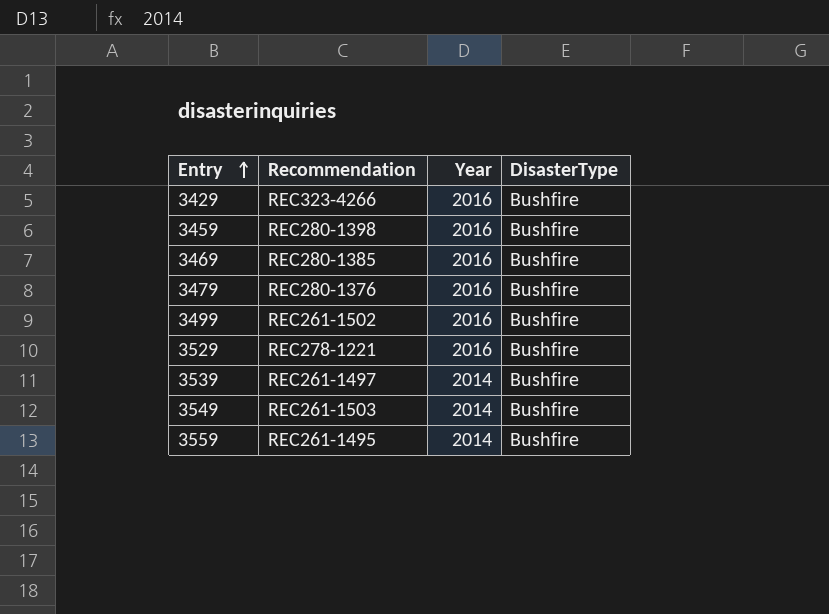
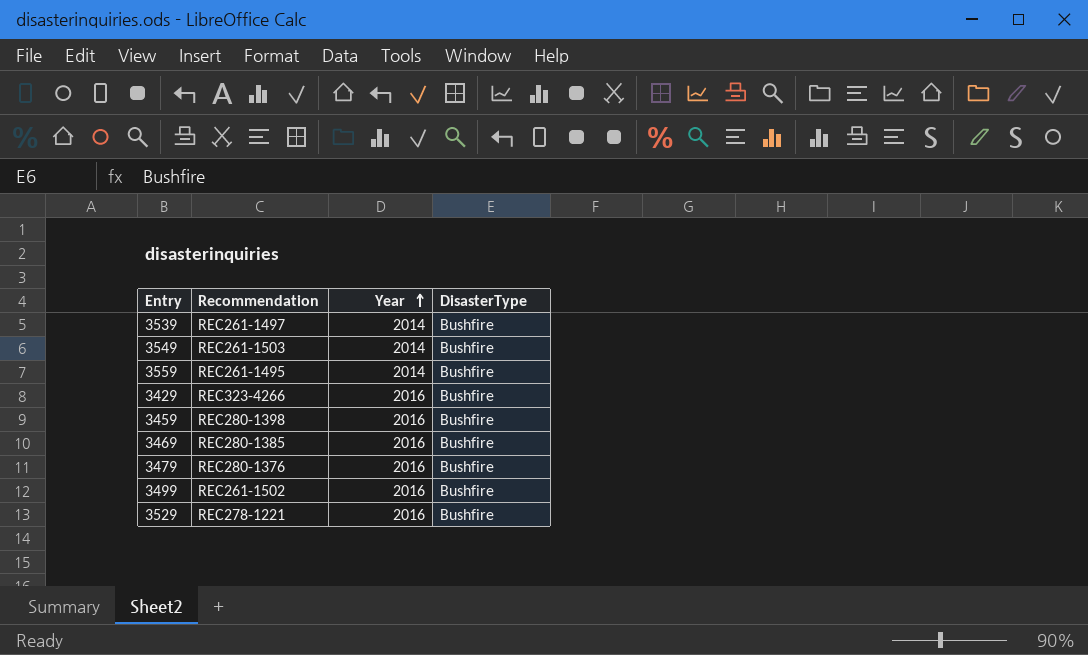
row order: Entry ascending -> Year ascending

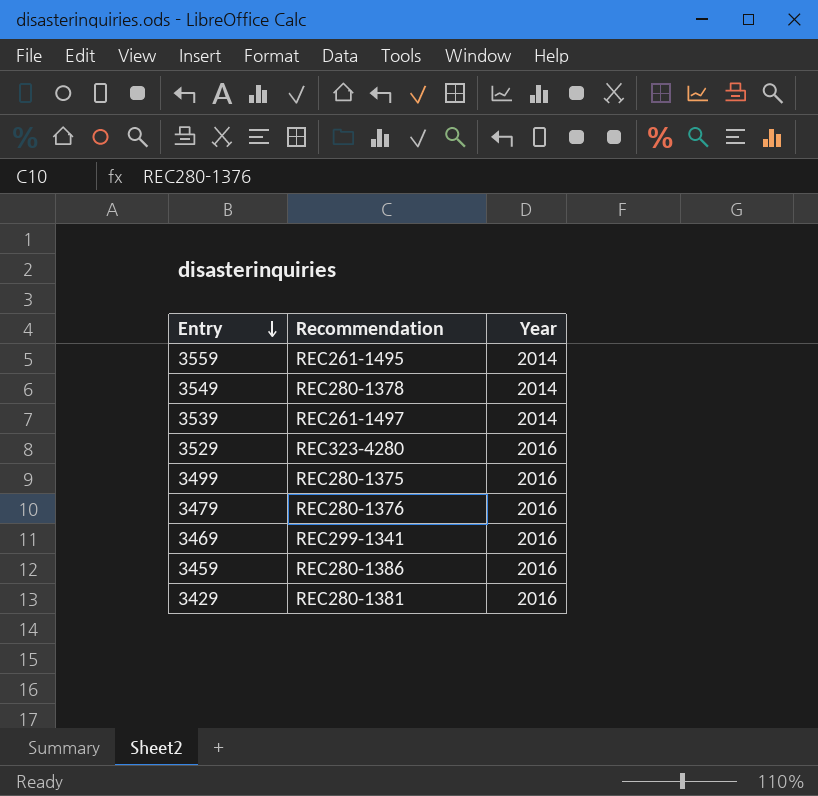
row order: Year ascending -> Entry descending
column DisasterType | position: 4 -> none
3549 | Recommendation: REC261-1503 -> REC280-1378
3529 | Recommendation: REC278-1221 -> REC323-4280
3499 | Recommendation: REC261-1502 -> REC280-1375
3469 | Recommendation: REC280-1385 -> REC299-1341
3459 | Recommendation: REC280-1398 -> REC280-1386
3429 | Recommendation: REC323-4266 -> REC280-1381

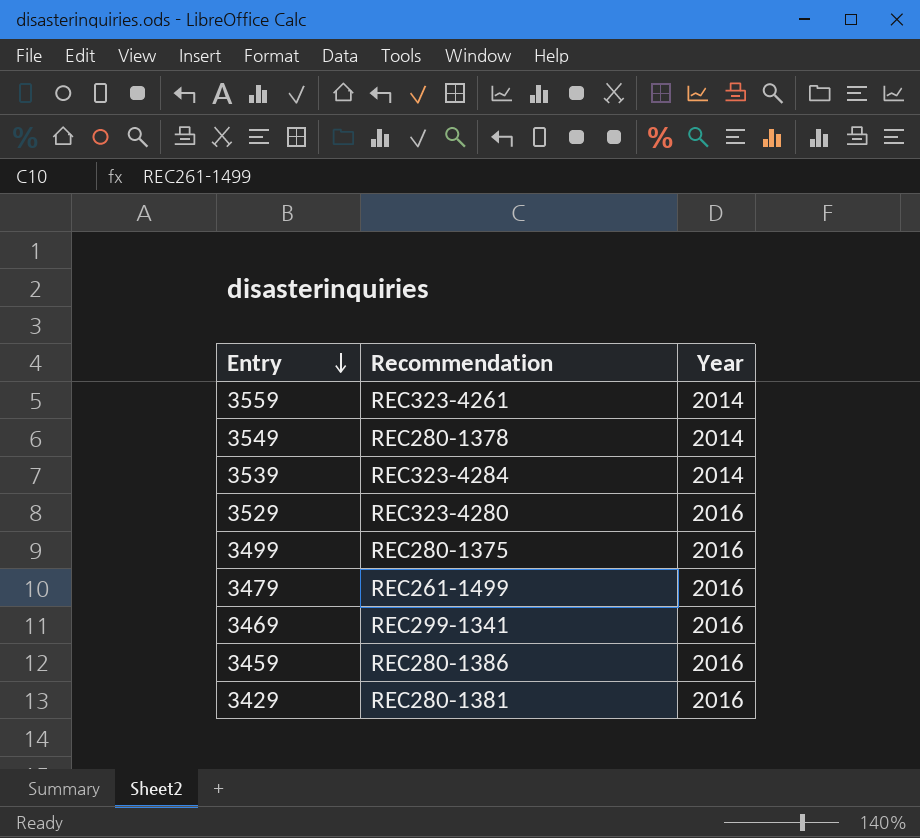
3559 | Recommendation: REC261-1495 -> REC323-4261
3539 | Recommendation: REC261-1497 -> REC323-4284
3479 | Recommendation: REC280-1376 -> REC261-1499

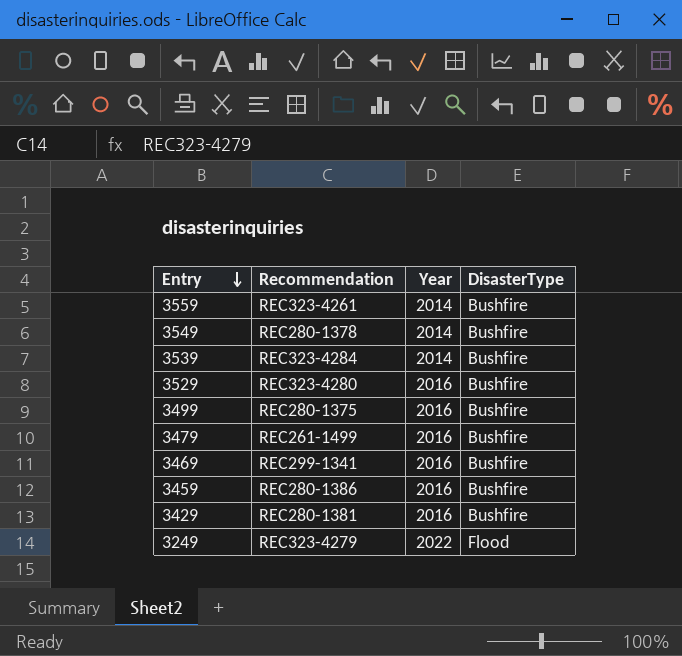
column DisasterType | position: none -> 4
row 3249: none -> REC323-4279 | 2022 | Flood

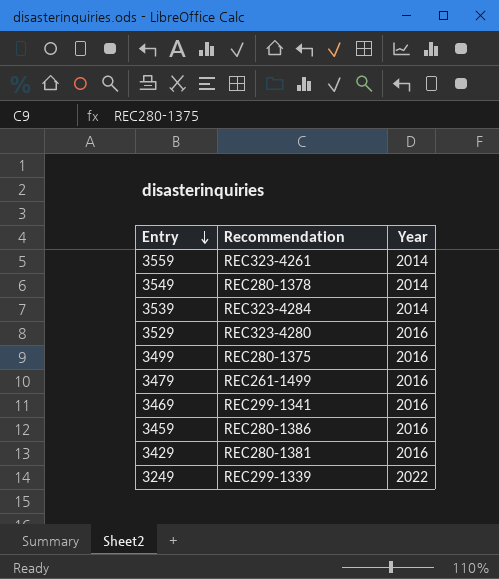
column DisasterType | position: 4 -> none
3249 | Recommendation: REC323-4279 -> REC299-1339

